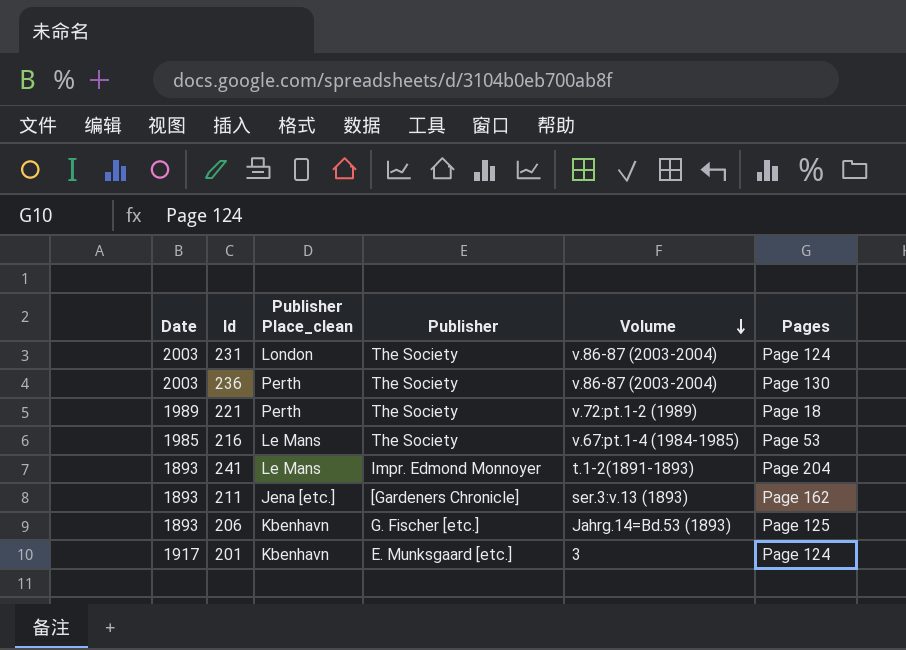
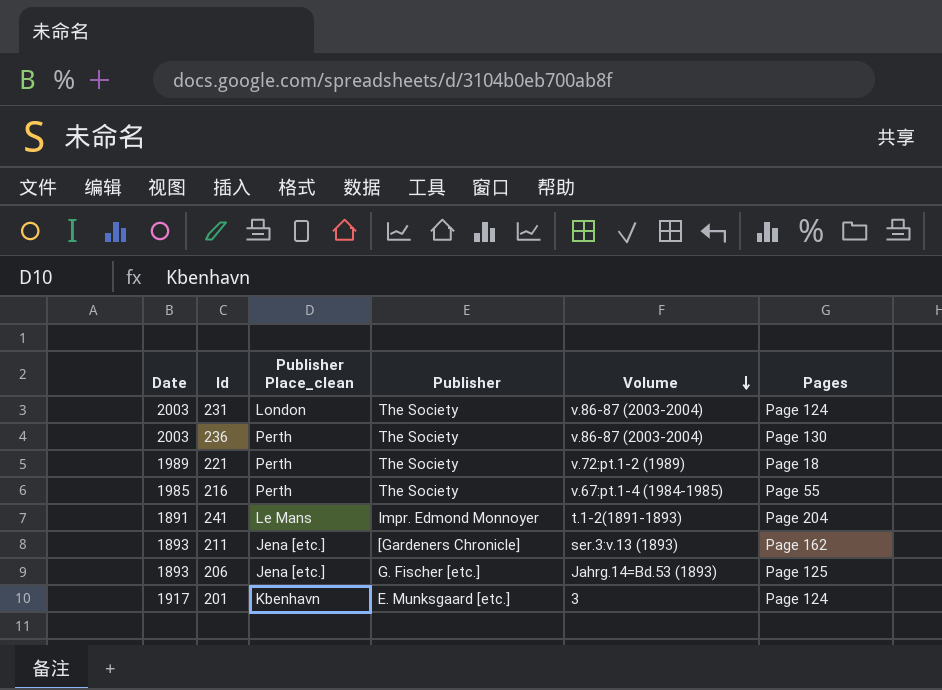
216 | Publisher Place_clean: Le Mans -> Perth
216 | Pages: Page 53 -> Page 55
241 | Date: 1893 -> 1891
206 | Publisher Place_clean: Kbenhavn -> Jena [etc.]

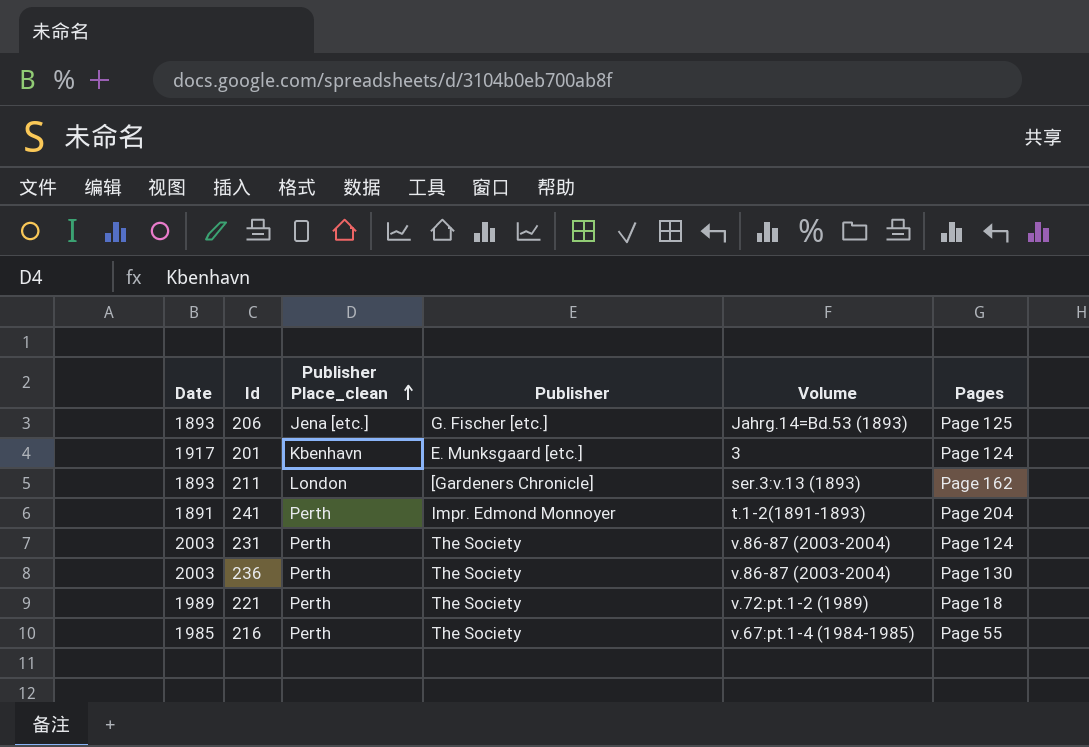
row order: Volume descending -> Publisher Place_clean ascending
211 | Publisher Place_clean: Jena [etc.] -> London
241 | Publisher Place_clean: Le Mans -> Perth
231 | Publisher Place_clean: London -> Perth

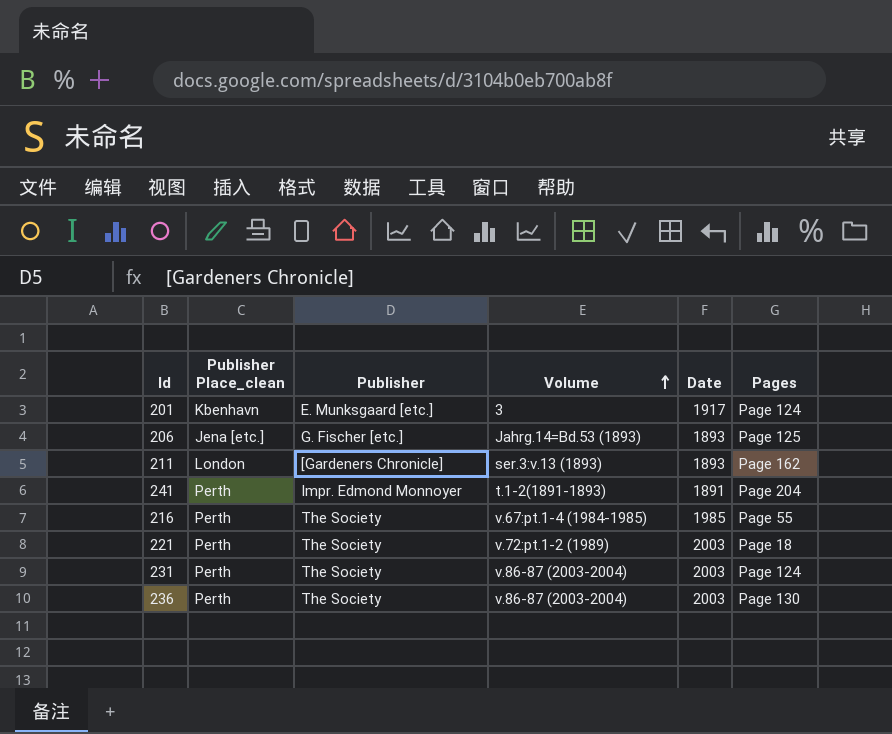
row order: Publisher Place_clean ascending -> Volume ascending
column Date | position: 1 -> 5
221 | Date: 1989 -> 2003

